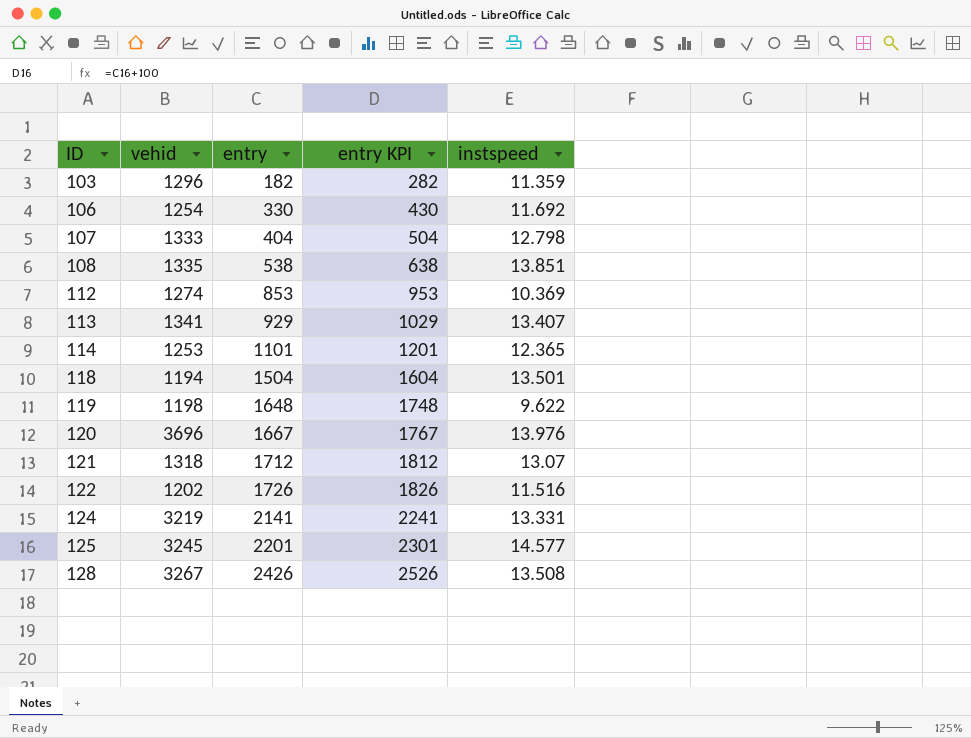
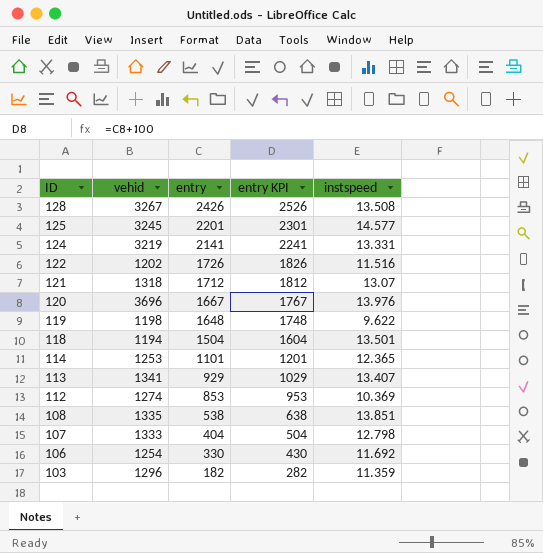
row order: ID ascending -> ID descending

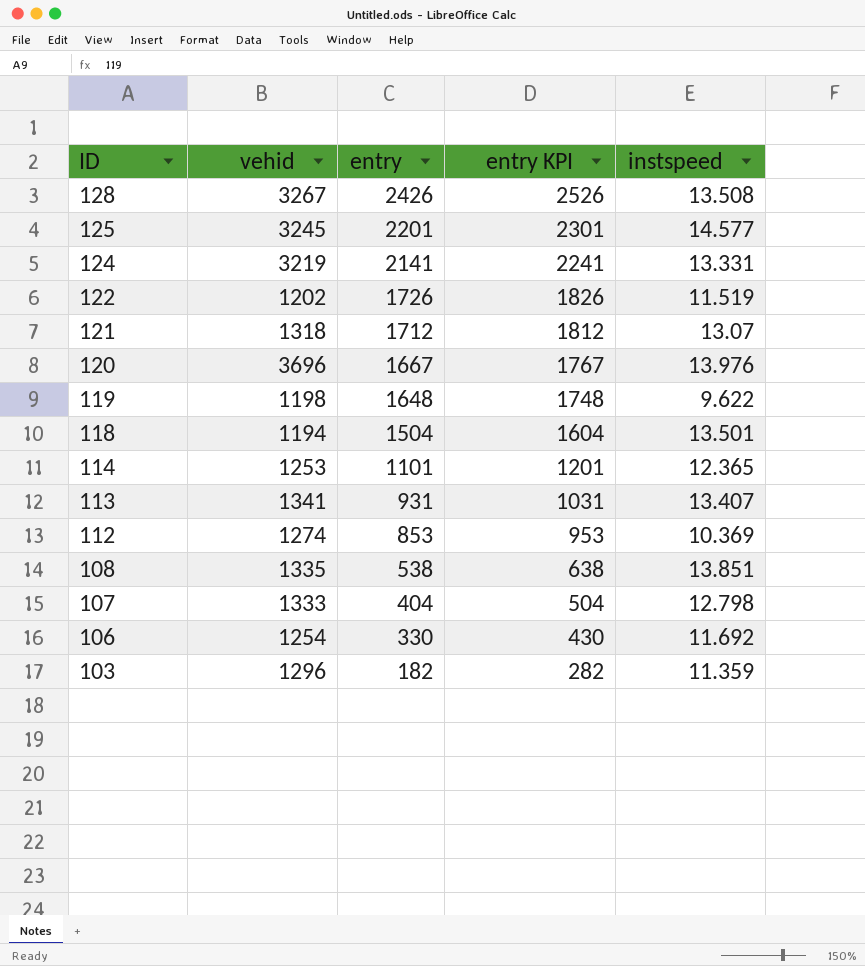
122 | instspeed: 11.516 -> 11.519
113 | entry: 929 -> 931
113 | entry KPI: 1029 -> 1031

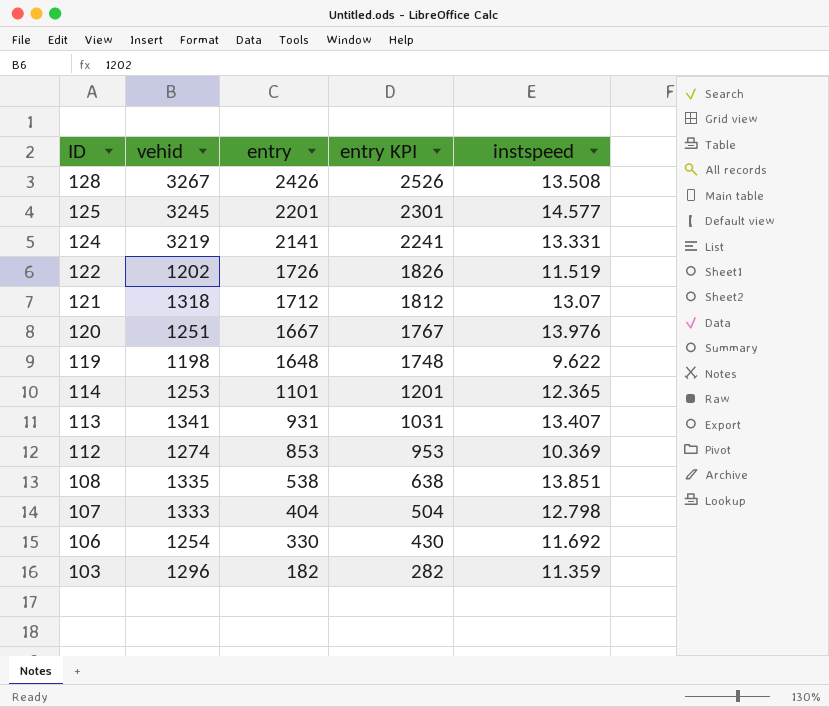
row 118: 1194 | 1504 | 1604 | 13.501 -> none
120 | vehid: 3696 -> 1251

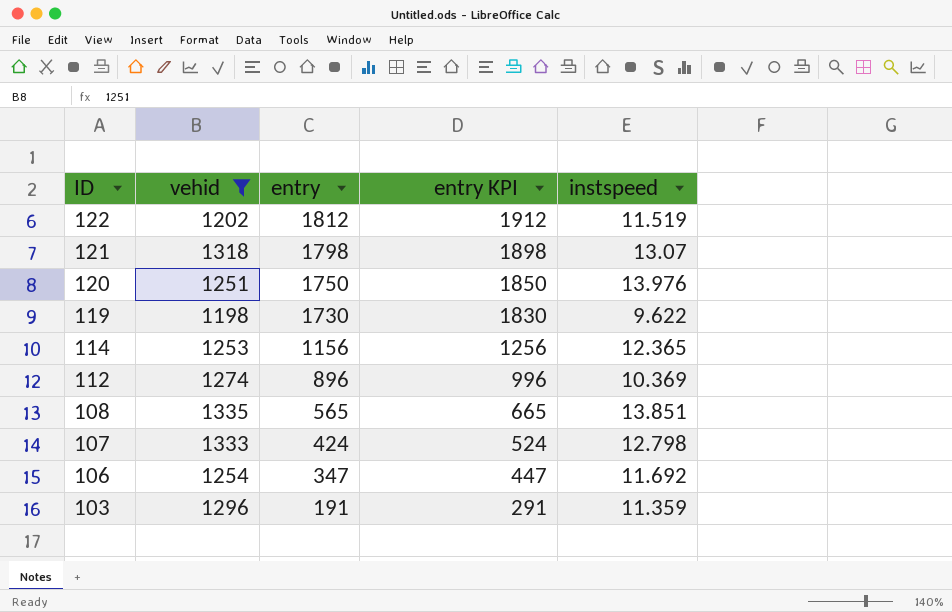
filter: none -> vehid <= 1335
122 | entry: 1726 -> 1812
122 | entry KPI: 1826 -> 1912
121 | entry: 1712 -> 1798
121 | entry KPI: 1812 -> 1898
120 | entry: 1667 -> 1750
120 | entry KPI: 1767 -> 1850
119 | entry: 1648 -> 1730
119 | entry KPI: 1748 -> 1830
114 | entry: 1101 -> 1156
114 | entry KPI: 1201 -> 1256
112 | entry: 853 -> 896
112 | entry KPI: 953 -> 996
108 | entry: 538 -> 565
108 | entry KPI: 638 -> 665
107 | entry: 404 -> 424
107 | entry KPI: 504 -> 524
106 | entry: 330 -> 347
106 | entry KPI: 430 -> 447
103 | entry: 182 -> 191
103 | entry KPI: 282 -> 291

